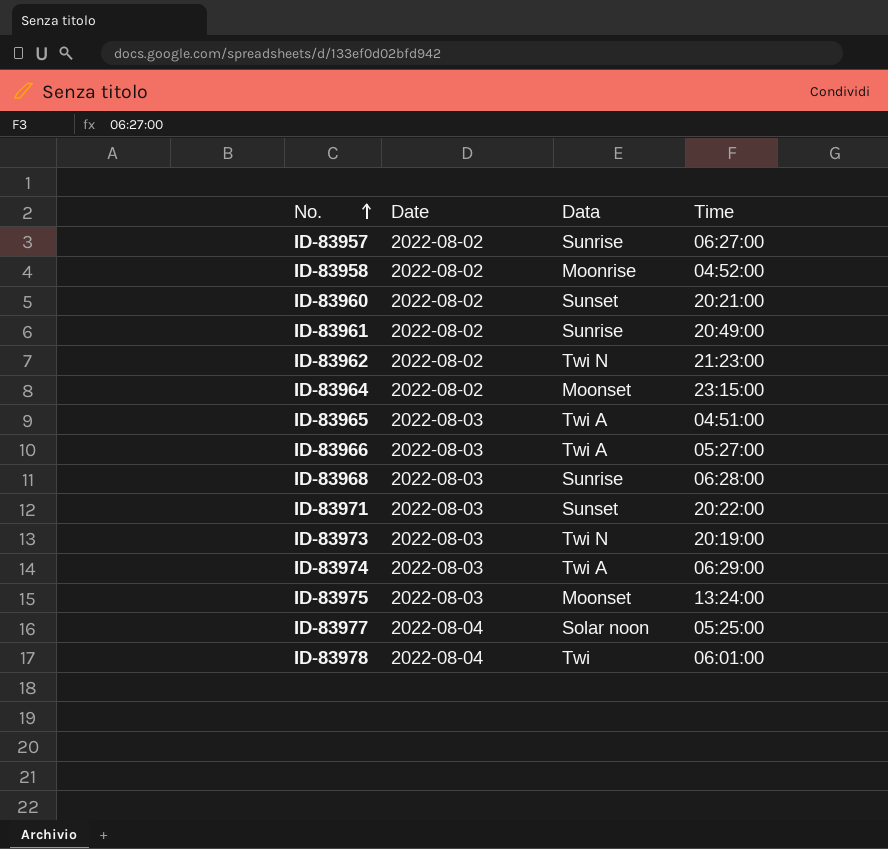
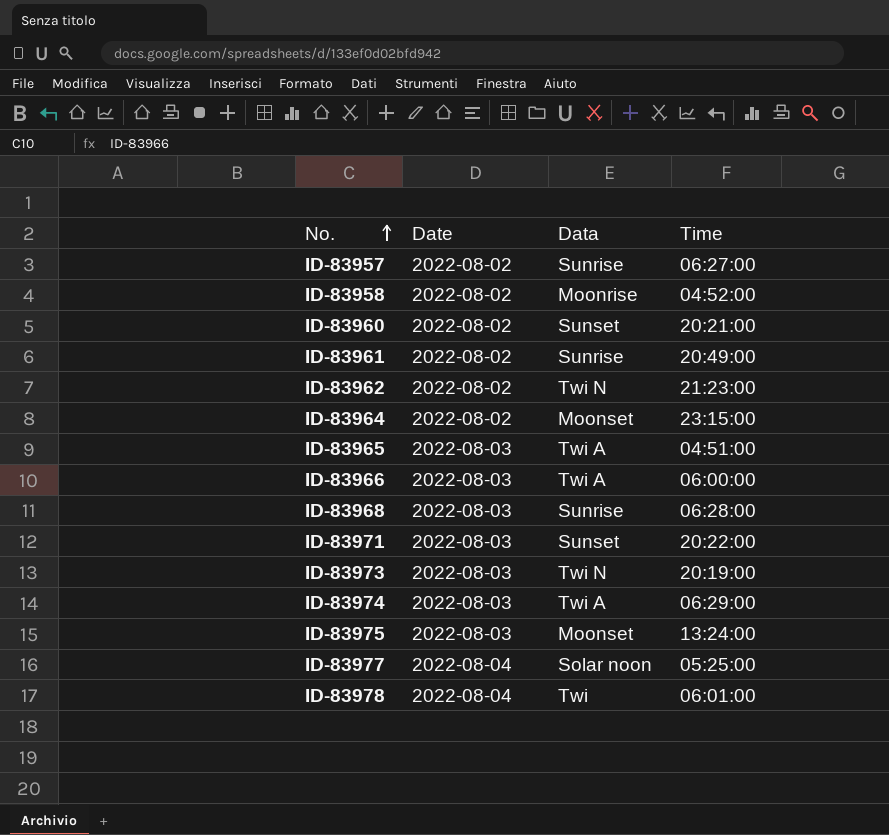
ID-83966 | Time: 05:27:00 -> 06:00:00

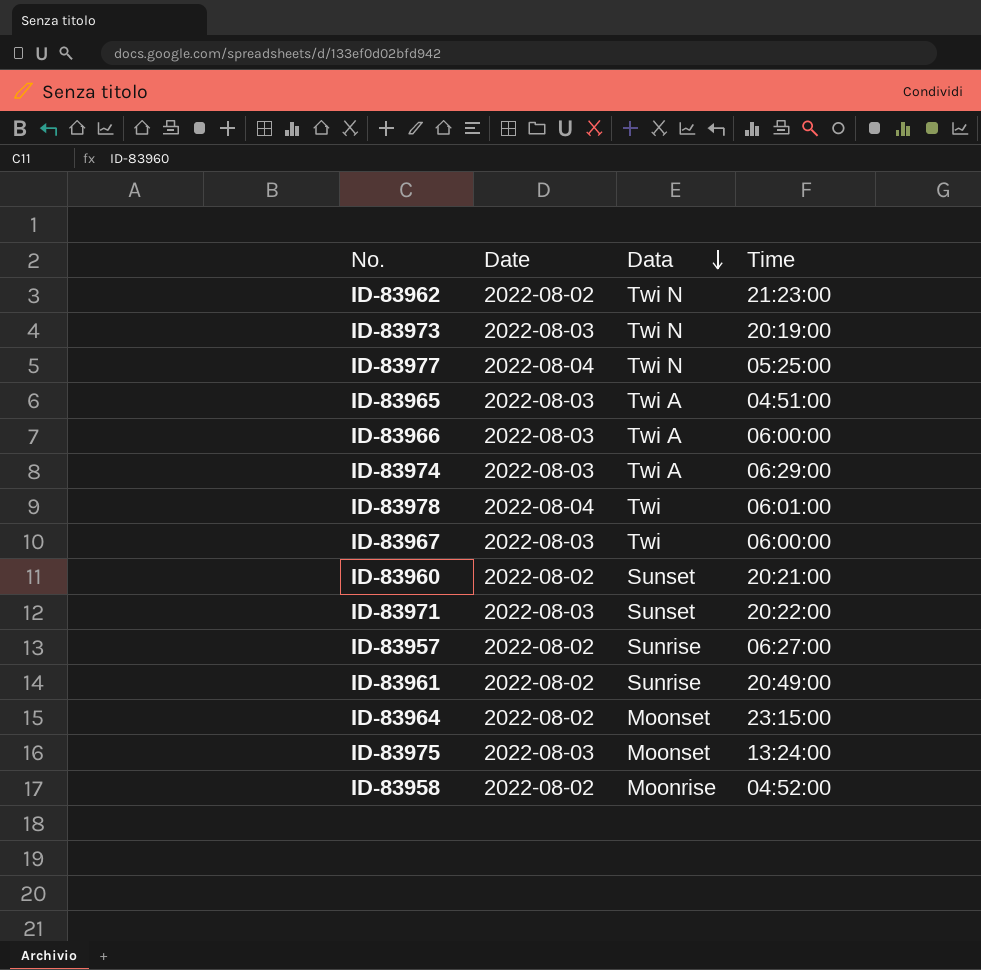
row order: No. ascending -> Data descending
row ID-83968: 2022-08-03 | Sunrise | 06:28:00 -> none
ID-83977 | Data: Solar noon -> Twi N
row ID-83967: none -> 2022-08-03 | Twi | 06:00:00

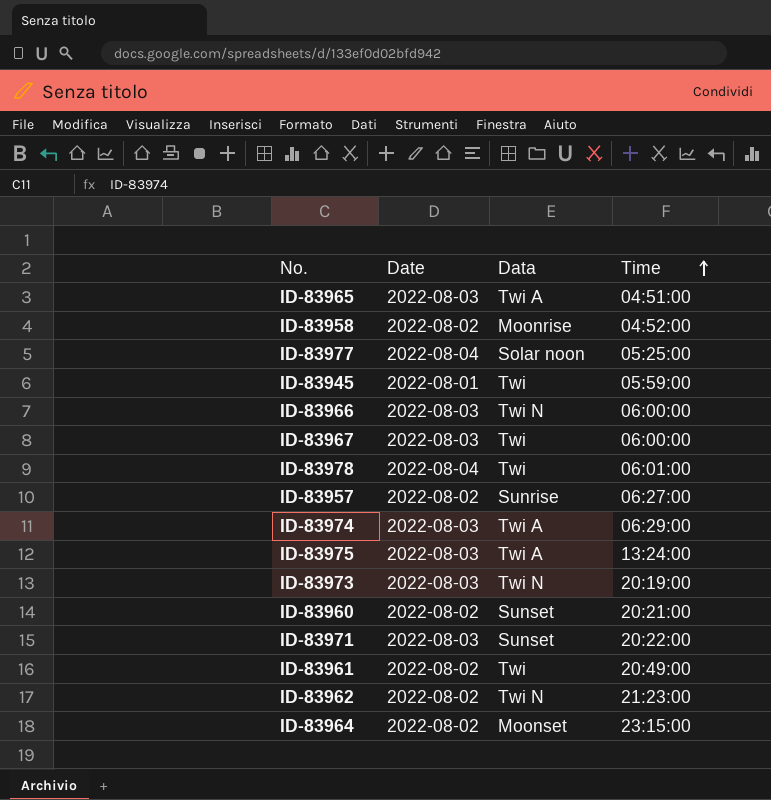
row order: Data descending -> Time ascending
ID-83977 | Data: Twi N -> Solar noon
row ID-83945: none -> 2022-08-01 | Twi | 05:59:00
ID-83966 | Data: Twi A -> Twi N
ID-83975 | Data: Moonset -> Twi A
ID-83961 | Data: Sunrise -> Twi

